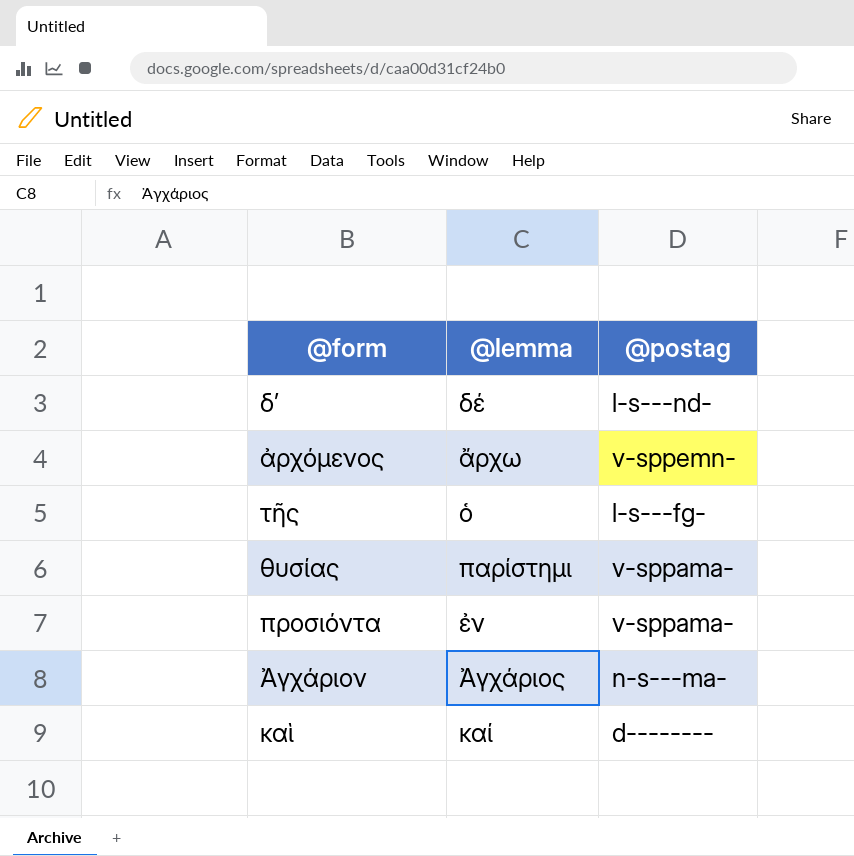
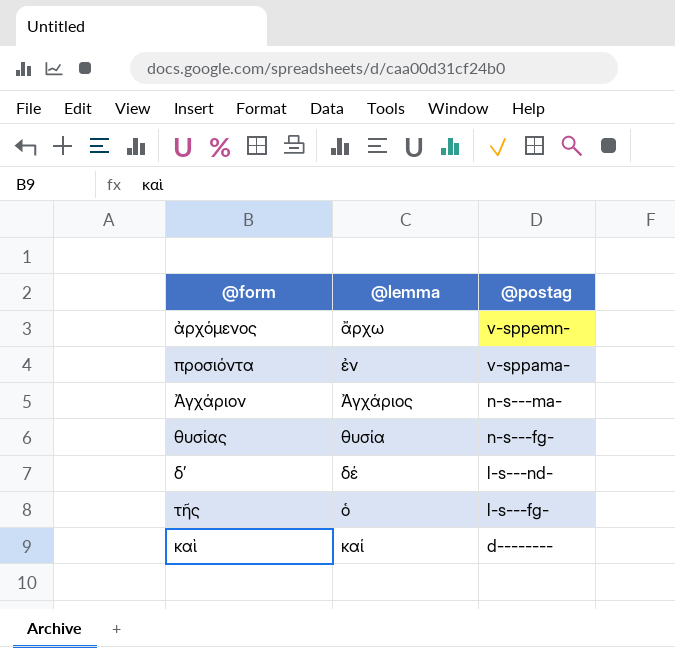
row order: none -> @postag descending
θυσίας | @lemma: παρίστημι -> θυσία
θυσίας | @postag: v-sppama- -> n-s---fg-

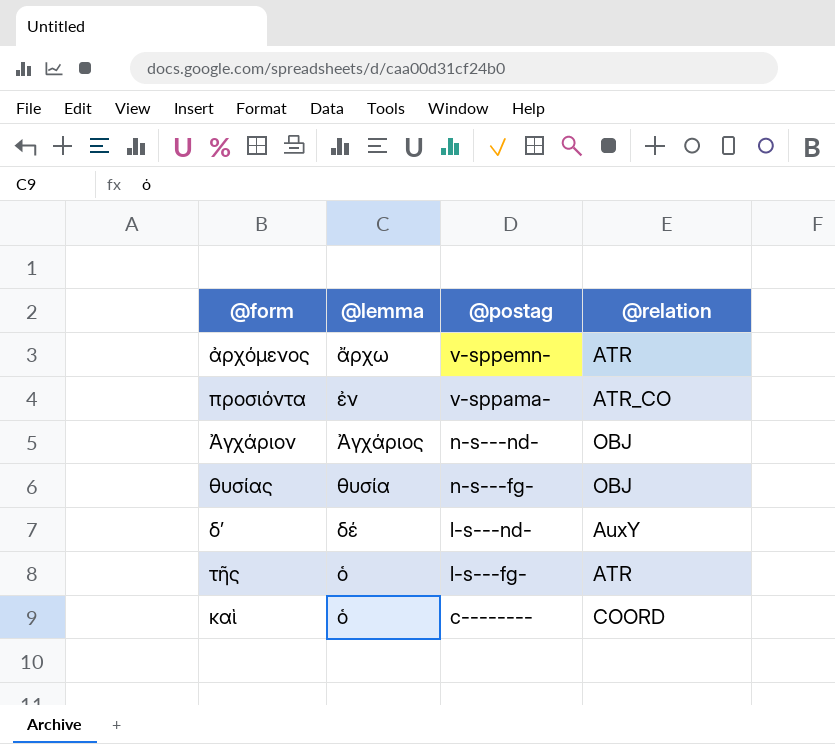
column @relation | position: none -> 4
Ἀγχάριον | @postag: n-s---ma- -> n-s---nd-
καὶ | @lemma: καί -> ὁ
καὶ | @postag: d-------- -> c--------

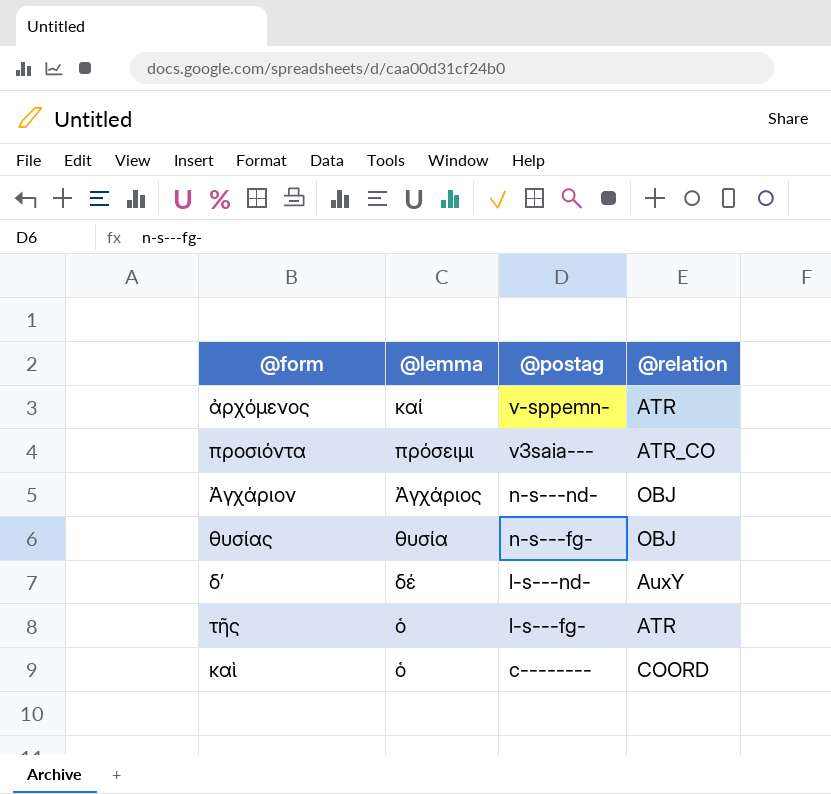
ἀρχόμενος | @lemma: ἄρχω -> καί
προσιόντα | @lemma: ἐν -> πρόσειμι
προσιόντα | @postag: v-sppama- -> v3saia---

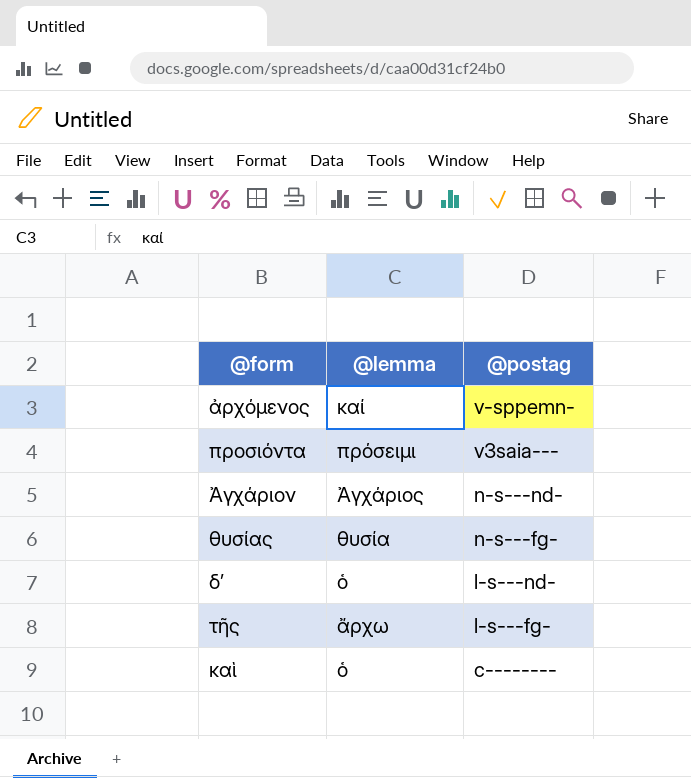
column @relation | position: 4 -> none
δʼ | @lemma: δέ -> ὁ
τῆς | @lemma: ὁ -> ἄρχω

